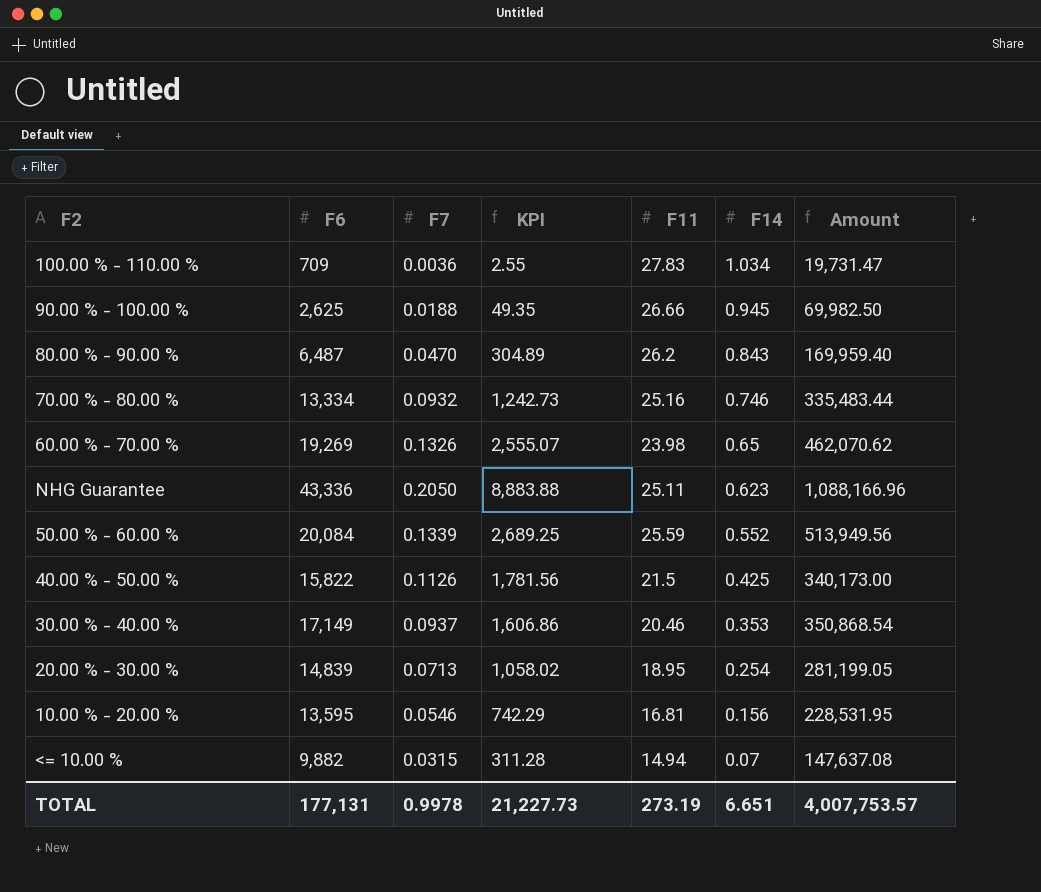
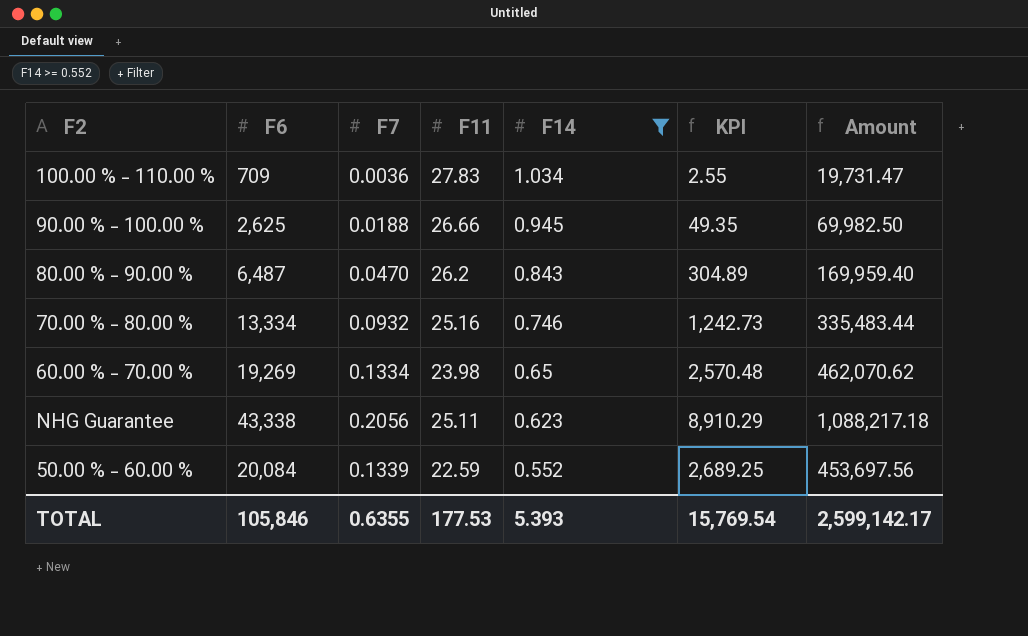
filter: none -> F14 >= 0.552
column KPI | position: 4 -> 6
60.00 % - 70.00 % | F7: 0.1326 -> 0.1334
60.00 % - 70.00 % | KPI: 2,555.07 -> 2,570.48
NHG Guarantee | F6: 43,336 -> 43,338
NHG Guarantee | F7: 0.2050 -> 0.2056
NHG Guarantee | KPI: 8,883.88 -> 8,910.29
NHG Guarantee | Amount: 1,088,166.96 -> 1,088,217.18
50.00 % - 60.00 % | F11: 25.59 -> 22.59
50.00 % - 60.00 % | Amount: 513,949.56 -> 453,697.56
TOTAL | F6: 177,131 -> 105,846
TOTAL | F7: 0.9978 -> 0.6355
TOTAL | F11: 273.19 -> 177.53
TOTAL | F14: 6.651 -> 5.393
TOTAL | KPI: 21,227.73 -> 15,769.54
TOTAL | Amount: 4,007,753.57 -> 2,599,142.17

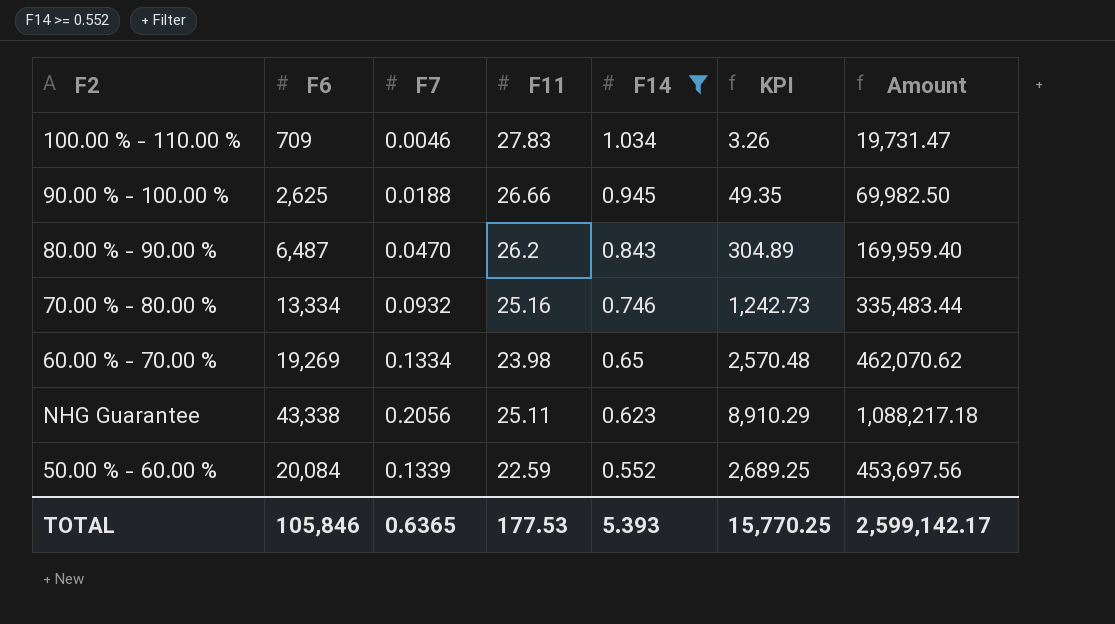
100.00 % - 110.00 % | F7: 0.0036 -> 0.0046
100.00 % - 110.00 % | KPI: 2.55 -> 3.26
TOTAL | F7: 0.6355 -> 0.6365
TOTAL | KPI: 15,769.54 -> 15,770.25

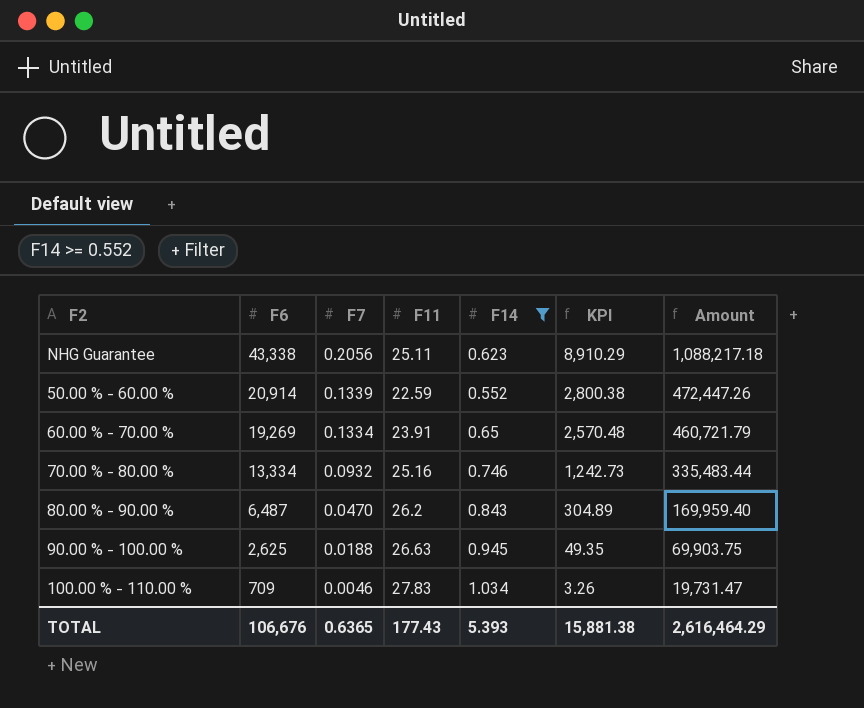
row order: F14 descending -> F6 descending
50.00 % - 60.00 % | F6: 20,084 -> 20,914
50.00 % - 60.00 % | KPI: 2,689.25 -> 2,800.38
50.00 % - 60.00 % | Amount: 453,697.56 -> 472,447.26
60.00 % - 70.00 % | F11: 23.98 -> 23.91
60.00 % - 70.00 % | Amount: 462,070.62 -> 460,721.79
90.00 % - 100.00 % | F11: 26.66 -> 26.63
90.00 % - 100.00 % | Amount: 69,982.50 -> 69,903.75
TOTAL | F6: 105,846 -> 106,676
TOTAL | F11: 177.53 -> 177.43
TOTAL | KPI: 15,770.25 -> 15,881.38
TOTAL | Amount: 2,599,142.17 -> 2,616,464.29

